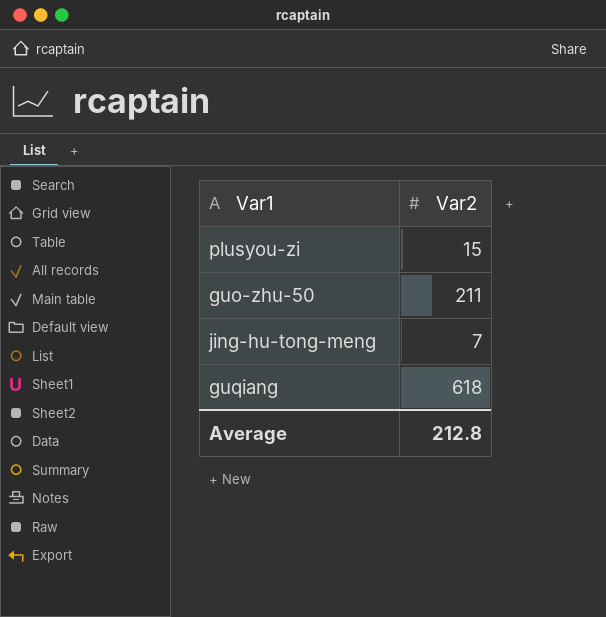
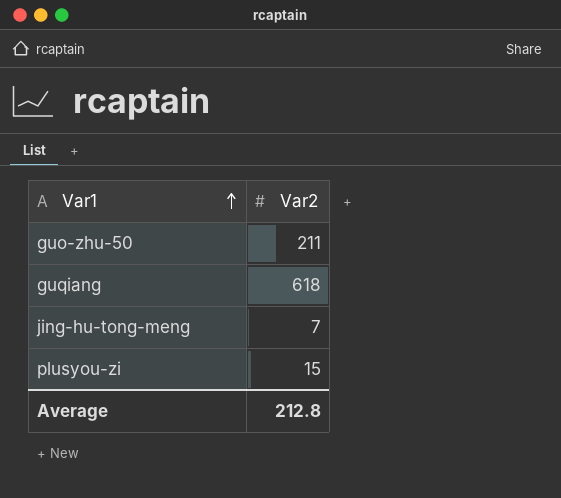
row order: none -> Var1 ascending

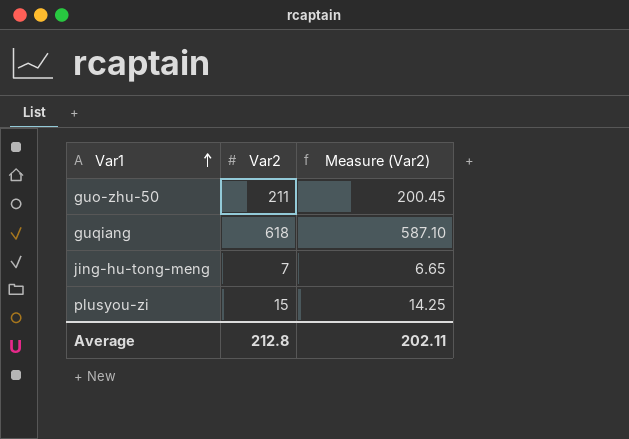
column Measure (Var2) | formula: none -> [Var2] * 0.95

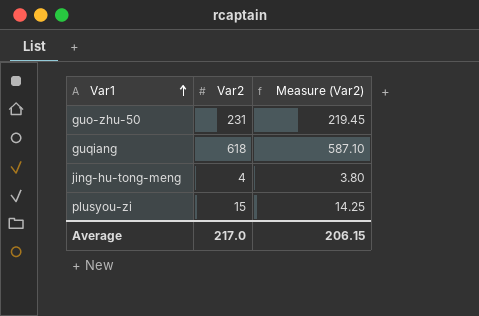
guo-zhu-50 | Var2: 211 -> 231
guo-zhu-50 | Measure (Var2): 200.45 -> 219.45
jing-hu-tong-meng | Var2: 7 -> 4
jing-hu-tong-meng | Measure (Var2): 6.65 -> 3.80
Average | Var2: 212.8 -> 217.0
Average | Measure (Var2): 202.11 -> 206.15

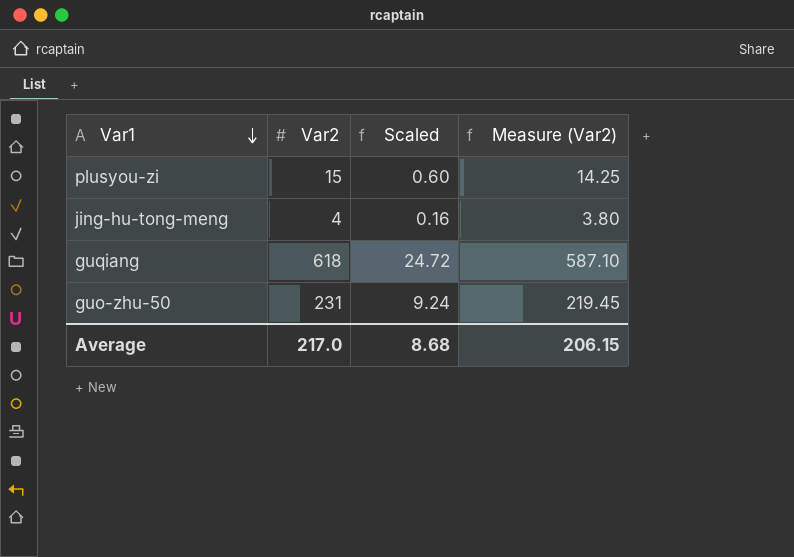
row order: Var1 ascending -> Var1 descending
column Scaled | formula: none -> [Var2] * 0.04

